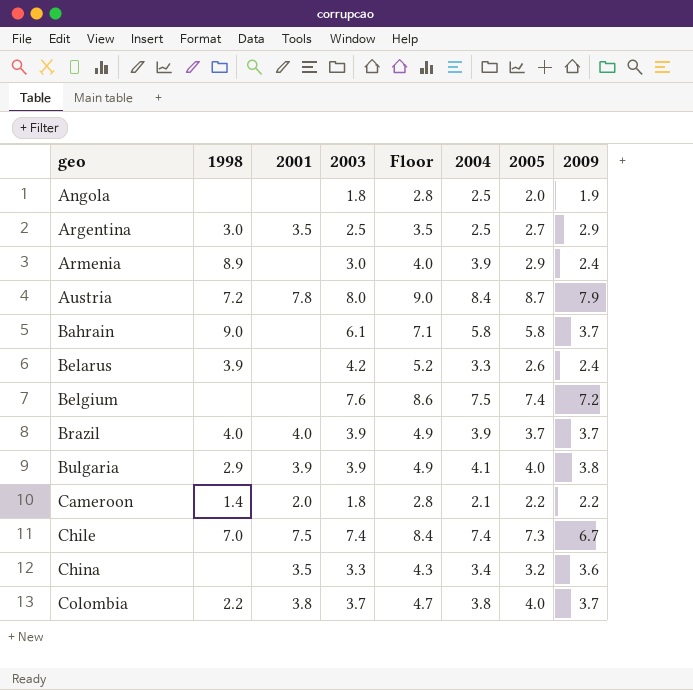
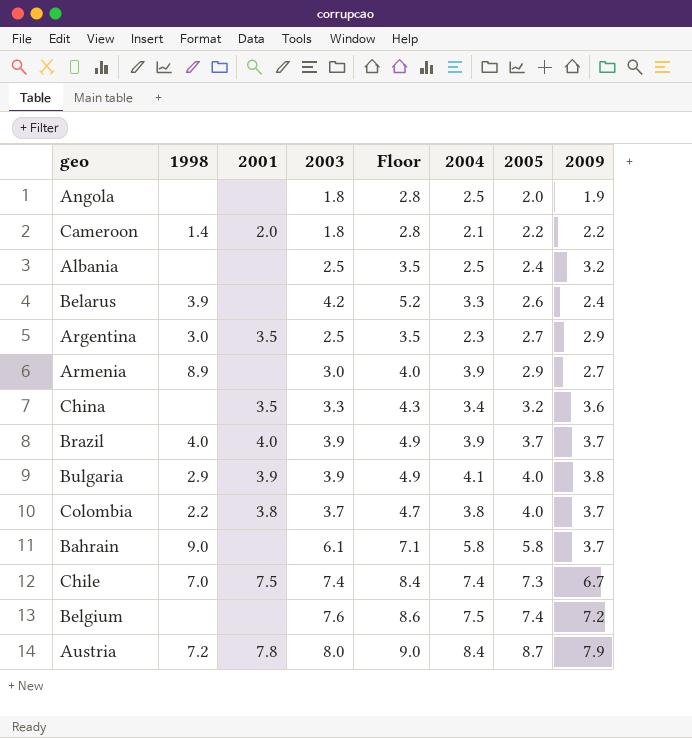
row order: geo ascending -> 2005 ascending
row Albania: none -> none | none | 2.5 | 3.5 | 2.5 | 2.4 | 3.2
Argentina | 2004: 2.5 -> 2.3
Armenia | 2009: 2.4 -> 2.7

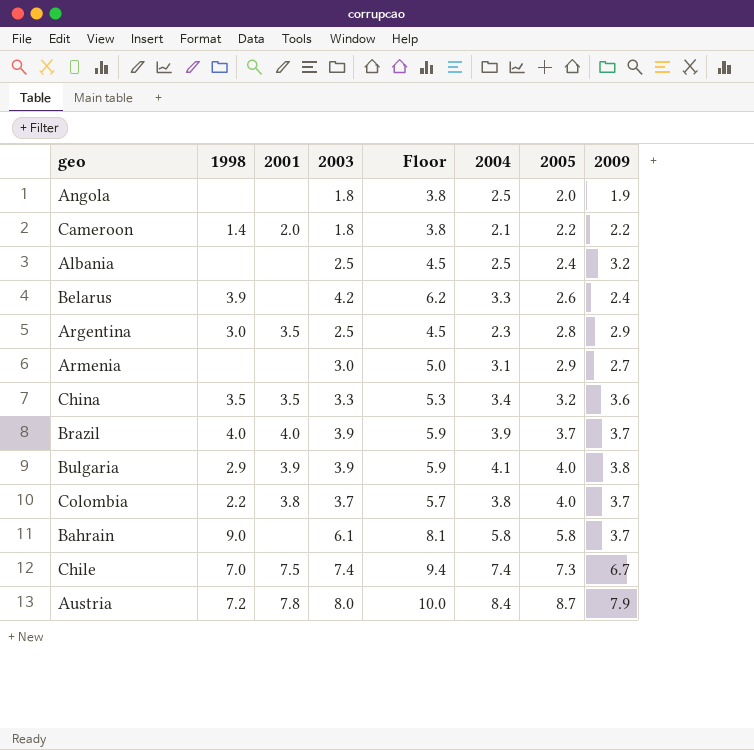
column Floor | formula: [2003] + 1 -> [2003] + 2
row Belgium: none | none | 7.6 | 8.6 | 7.5 | 7.4 | 7.2 -> none
Argentina | 2005: 2.7 -> 2.8
Armenia | 1998: 8.9 -> none
Armenia | 2004: 3.9 -> 3.1
China | 1998: none -> 3.5

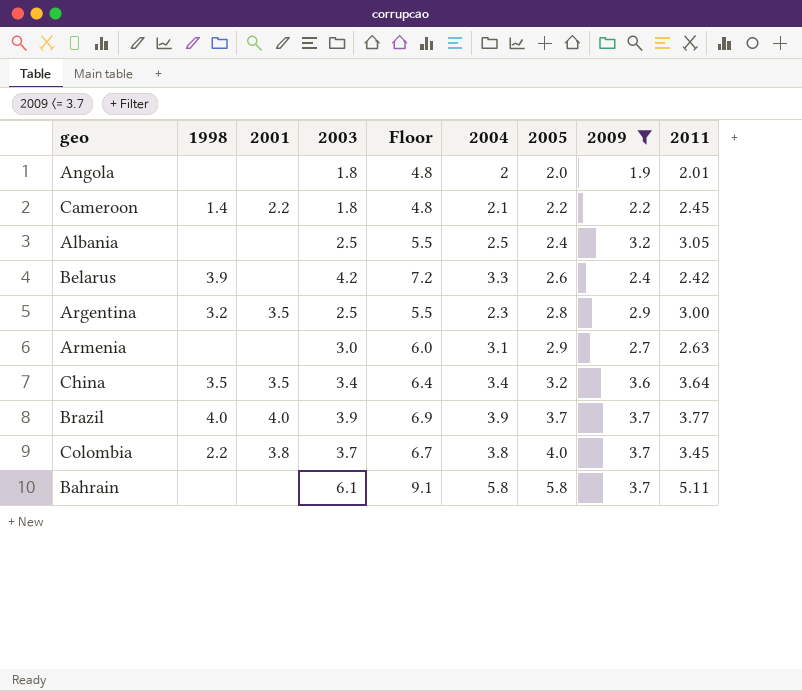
filter: none -> 2009 <= 3.7
column Floor | formula: [2003] + 2 -> [2003] + 3
column 2011 | position: none -> 9
Angola | 2004: 2.5 -> 2
Cameroon | 2001: 2.0 -> 2.2
Argentina | 1998: 3.0 -> 3.2
China | 2003: 3.3 -> 3.4
Bahrain | 1998: 9.0 -> none

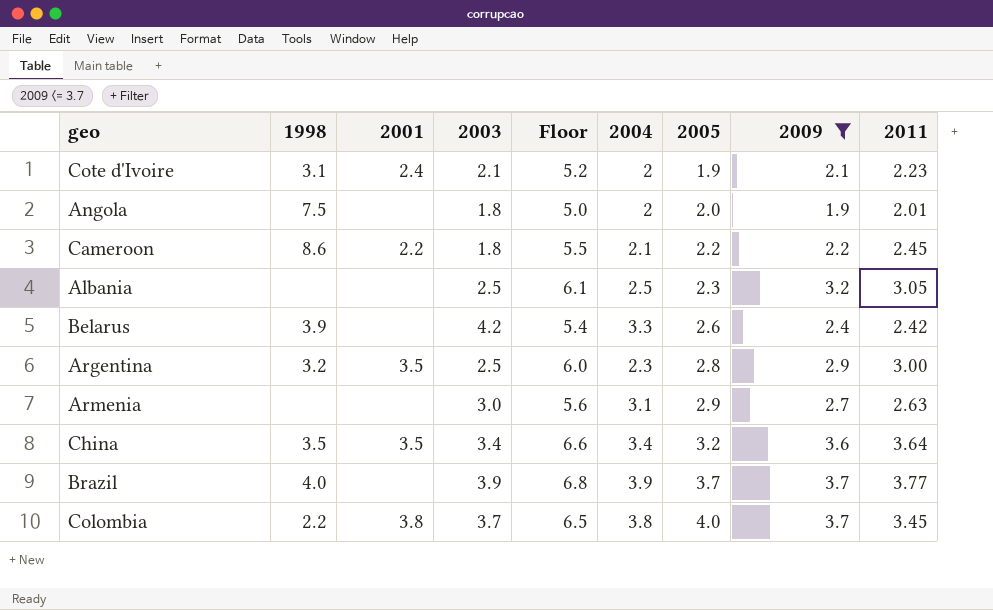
column Floor | formula: [2003] + 3 -> [2011] + 3
row Bahrain: none | none | 6.1 | 9.1 | 5.8 | 5.8 | 3.7 | 5.11 -> none
row Cote d'Ivoire: none -> 3.1 | 2.4 | 2.1 | 5.2 | 2 | 1.9 | 2.1 | 2.23
Angola | 1998: none -> 7.5
Cameroon | 1998: 1.4 -> 8.6
Albania | 2005: 2.4 -> 2.3
Brazil | 2001: 4.0 -> none

